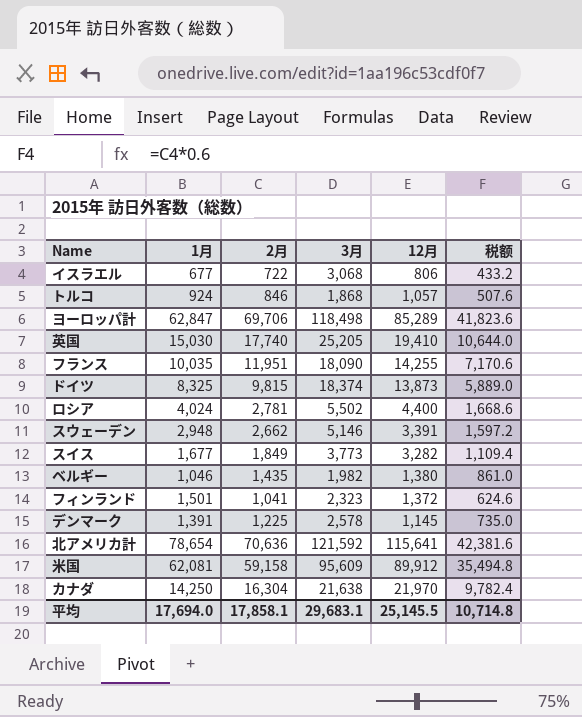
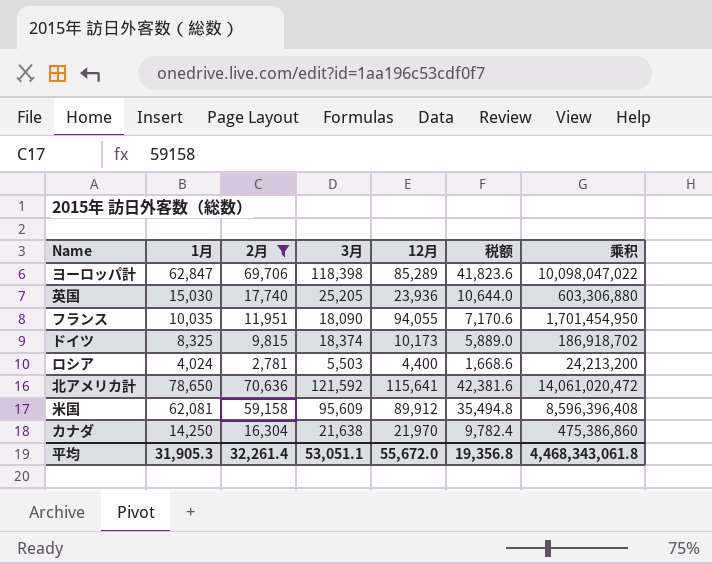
filter: none -> 2月 >= 2,781
column 乘积 | formula: none -> [3月] * [12月]
ヨーロッパ計 | 3月: 118,498 -> 118,398
英国 | 12月: 19,410 -> 23,936
フランス | 12月: 14,255 -> 94,055
ドイツ | 12月: 13,873 -> 10,173
ロシア | 3月: 5,502 -> 5,503
北アメリカ計 | 1月: 78,654 -> 78,650
平均 | 1月: 17,694.0 -> 31,905.3
平均 | 2月: 17,858.1 -> 32,261.4
平均 | 3月: 29,683.1 -> 53,051.1
平均 | 12月: 25,145.5 -> 55,672.0
平均 | 税额: 10,714.8 -> 19,356.8

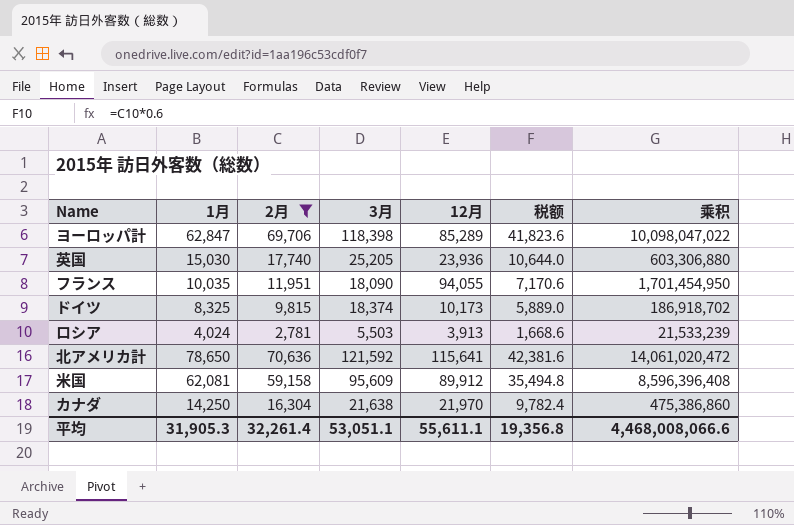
ロシア | 12月: 4,400 -> 3,913
ロシア | 乘积: 24,213,200 -> 21,533,239
平均 | 12月: 55,672.0 -> 55,611.1
平均 | 乘积: 4,468,343,061.8 -> 4,468,008,066.6

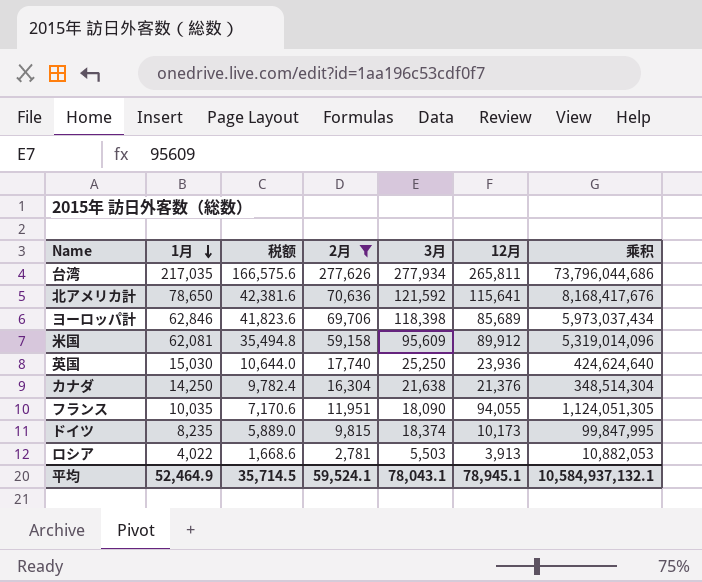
row order: none -> 1月 descending
column 税额 | position: 6 -> 3
column 乘积 | formula: [3月] * [12月] -> [2月] * [12月]
row 台湾: none -> 217,035 | 166,575.6 | 277,626 | 277,934 | 265,811 | 73,796,044,686
ヨーロッパ計 | 1月: 62,847 -> 62,846
ヨーロッパ計 | 12月: 85,289 -> 85,689
英国 | 3月: 25,205 -> 25,250
カナダ | 12月: 21,970 -> 21,376
ドイツ | 1月: 8,325 -> 8,235
ロシア | 1月: 4,024 -> 4,022
平均 | 1月: 31,905.3 -> 52,464.9
平均 | 税额: 19,356.8 -> 35,714.5
平均 | 2月: 32,261.4 -> 59,524.1
平均 | 3月: 53,051.1 -> 78,043.1
平均 | 12月: 55,611.1 -> 78,945.1
平均 | 乘积: 4,468,008,066.6 -> 10,584,937,132.1

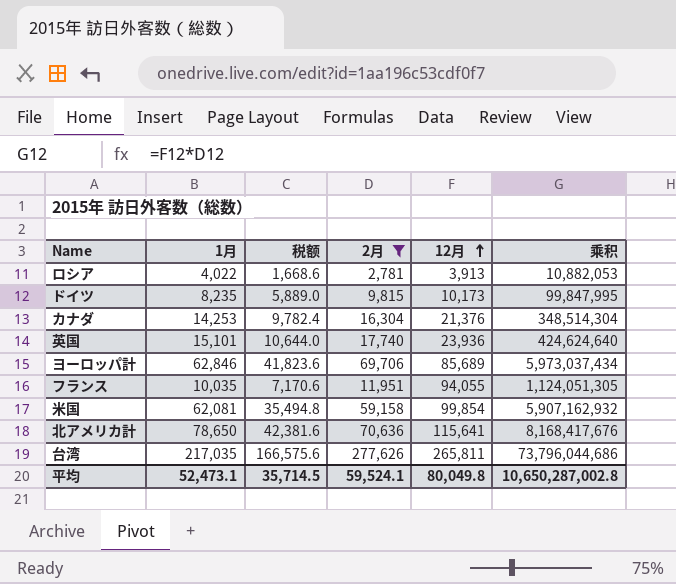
row order: 1月 descending -> 12月 ascending
column 3月 | position: 5 -> none
カナダ | 1月: 14,250 -> 14,253
英国 | 1月: 15,030 -> 15,101
米国 | 12月: 89,912 -> 99,854
米国 | 乘积: 5,319,014,096 -> 5,907,162,932
平均 | 1月: 52,464.9 -> 52,473.1
平均 | 12月: 78,945.1 -> 80,049.8
平均 | 乘积: 10,584,937,132.1 -> 10,650,287,002.8

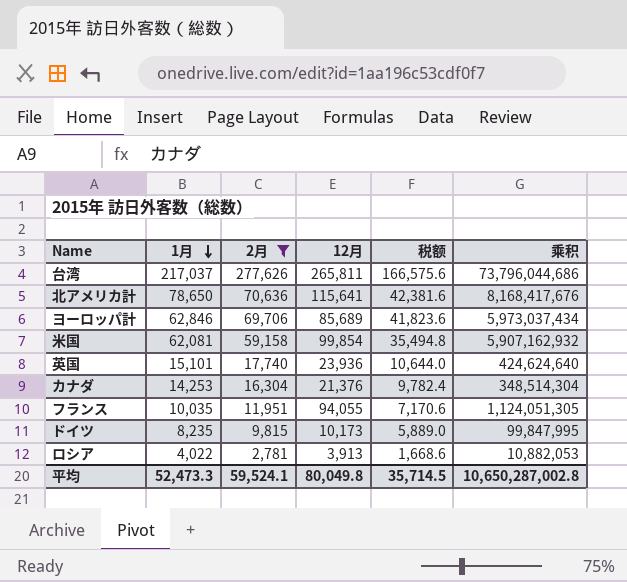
row order: 12月 ascending -> 1月 descending
column 税额 | position: 3 -> 5
台湾 | 1月: 217,035 -> 217,037
平均 | 1月: 52,473.1 -> 52,473.3

